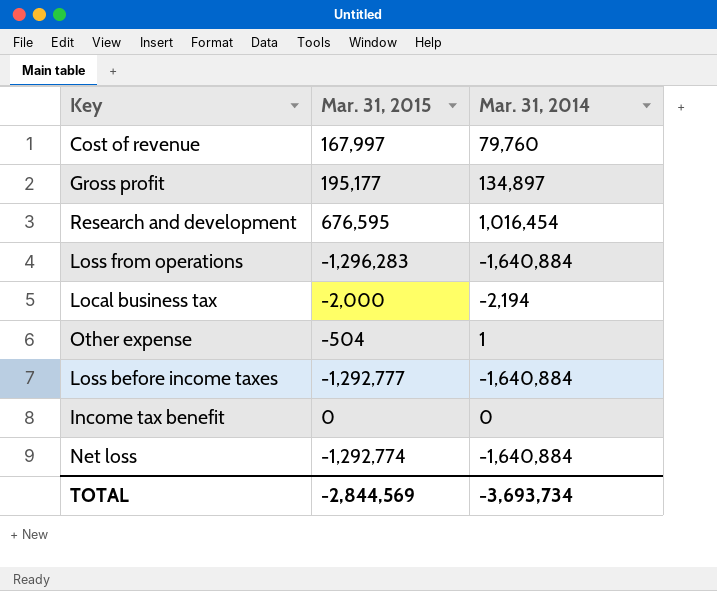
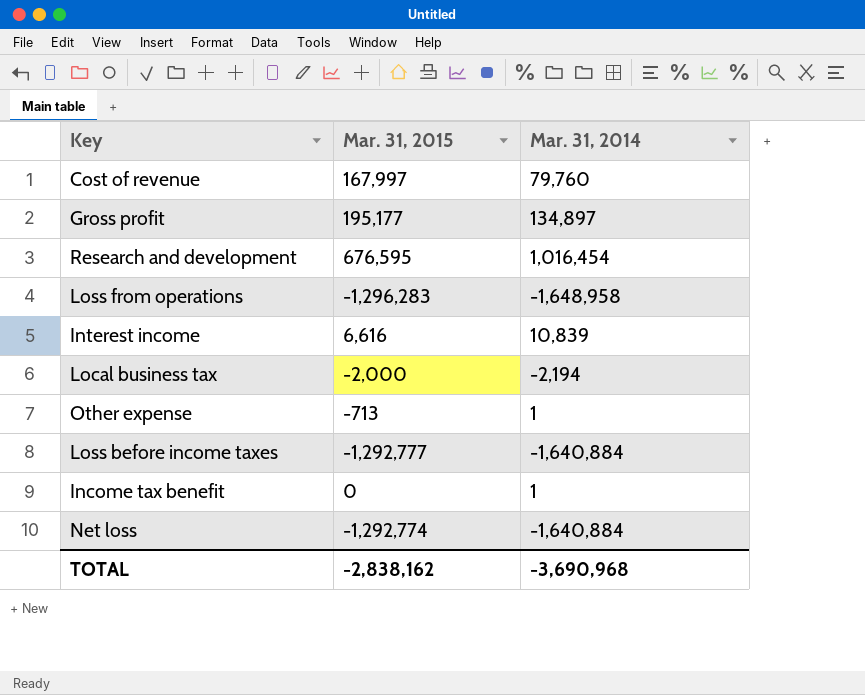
Loss from operations | Mar. 31, 2014: -1,640,884 -> -1,648,958
row Interest income: none -> 6,616 | 10,839
Other expense | Mar. 31, 2015: -504 -> -713
Income tax benefit | Mar. 31, 2014: 0 -> 1
TOTAL | Mar. 31, 2015: -2,844,569 -> -2,838,162
TOTAL | Mar. 31, 2014: -3,693,734 -> -3,690,968

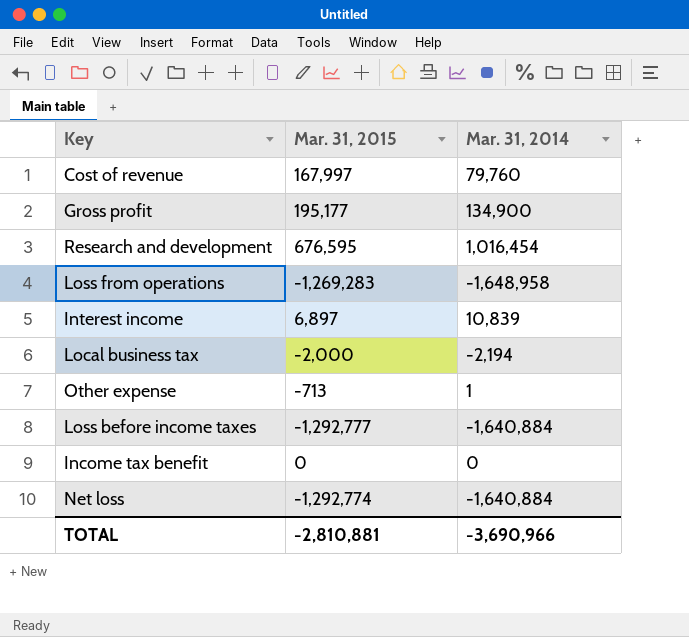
Gross profit | Mar. 31, 2014: 134,897 -> 134,900
Loss from operations | Mar. 31, 2015: -1,296,283 -> -1,269,283
Interest income | Mar. 31, 2015: 6,616 -> 6,897
Income tax benefit | Mar. 31, 2014: 1 -> 0
TOTAL | Mar. 31, 2015: -2,838,162 -> -2,810,881
TOTAL | Mar. 31, 2014: -3,690,968 -> -3,690,966

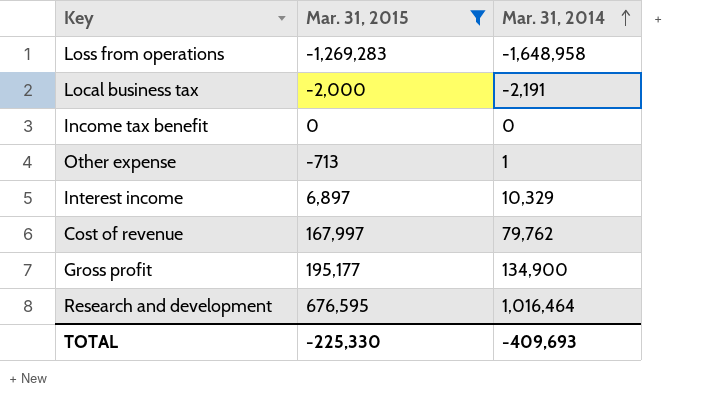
filter: none -> Mar. 31, 2015 >= -1,269,283
row order: none -> Mar. 31, 2014 ascending
Local business tax | Mar. 31, 2014: -2,194 -> -2,191
Interest income | Mar. 31, 2014: 10,839 -> 10,329
Cost of revenue | Mar. 31, 2014: 79,760 -> 79,762
Research and development | Mar. 31, 2014: 1,016,454 -> 1,016,464
TOTAL | Mar. 31, 2015: -2,810,881 -> -225,330
TOTAL | Mar. 31, 2014: -3,690,966 -> -409,693

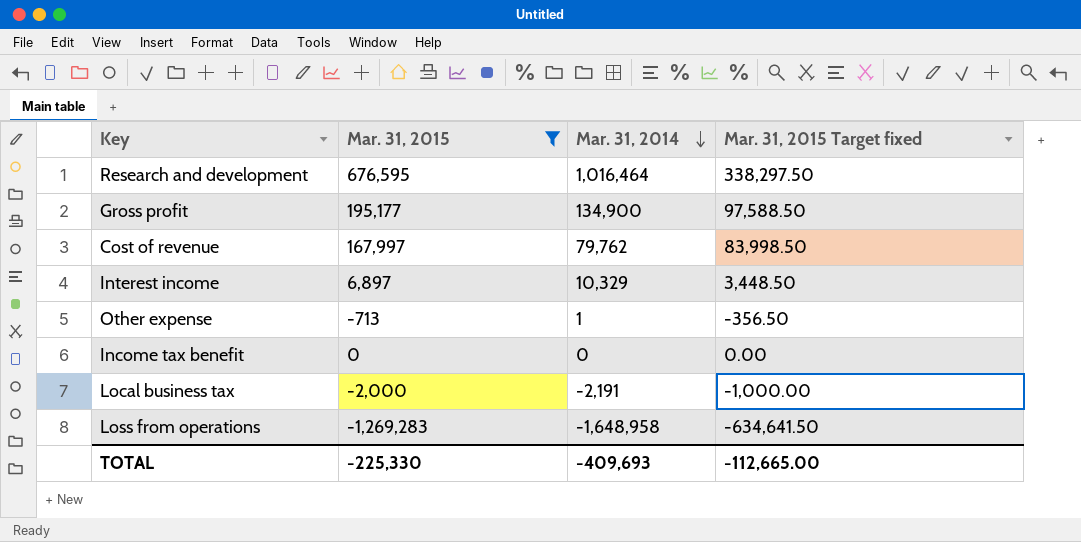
row order: Mar. 31, 2014 ascending -> Mar. 31, 2014 descending
column Mar. 31, 2015 Target fixed | formula: none -> [Mar. 31, 2015] * 0.5

